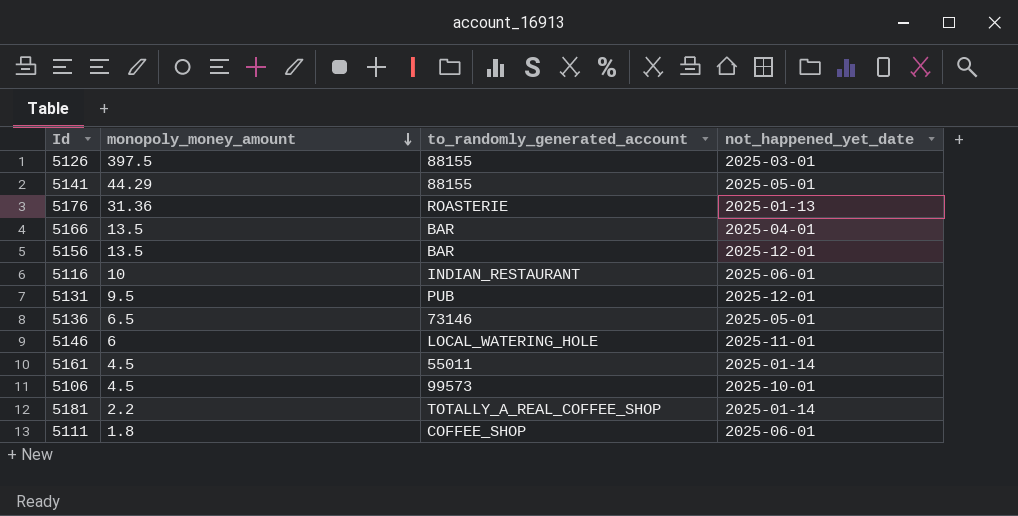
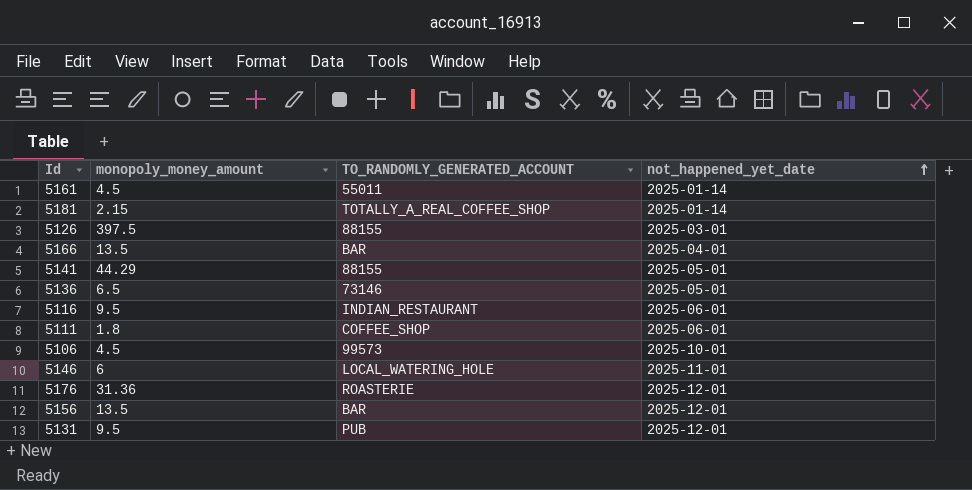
row order: monopoly_money_amount descending -> not_happened_yet_date ascending
column name: to_randomly_generated_account -> TO_RANDOMLY_GENERATED_ACCOUNT
5181 | monopoly_money_amount: 2.2 -> 2.15
5116 | monopoly_money_amount: 10 -> 9.5
5176 | not_happened_yet_date: 2025-01-13 -> 2025-12-01

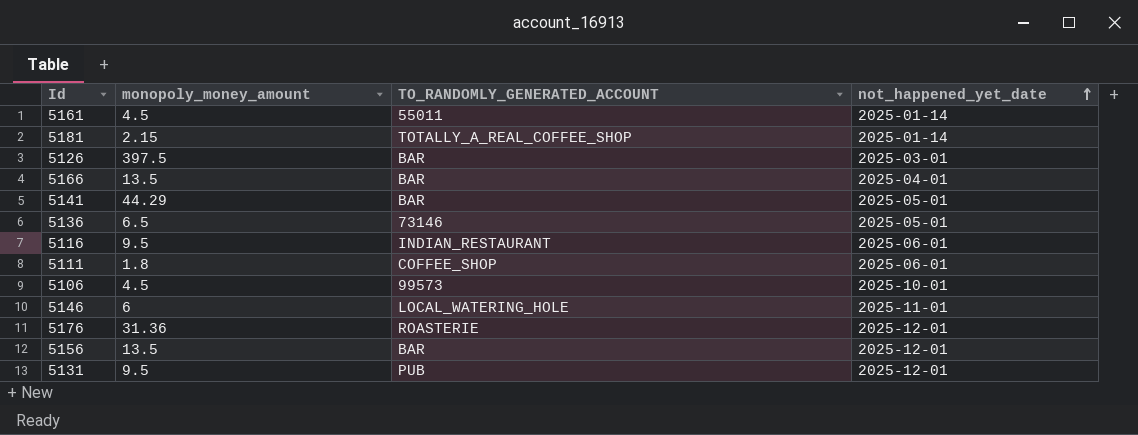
5126 | TO_RANDOMLY_GENERATED_ACCOUNT: 88155 -> BAR
5141 | TO_RANDOMLY_GENERATED_ACCOUNT: 88155 -> BAR

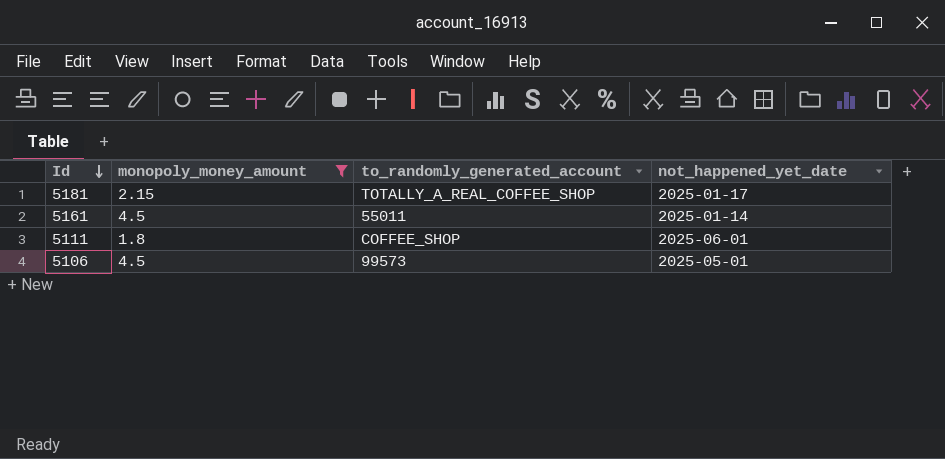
filter: none -> monopoly_money_amount <= 4.5
row order: not_happened_yet_date ascending -> Id descending
column name: TO_RANDOMLY_GENERATED_ACCOUNT -> to_randomly_generated_account
5181 | not_happened_yet_date: 2025-01-14 -> 2025-01-17
5106 | not_happened_yet_date: 2025-10-01 -> 2025-05-01

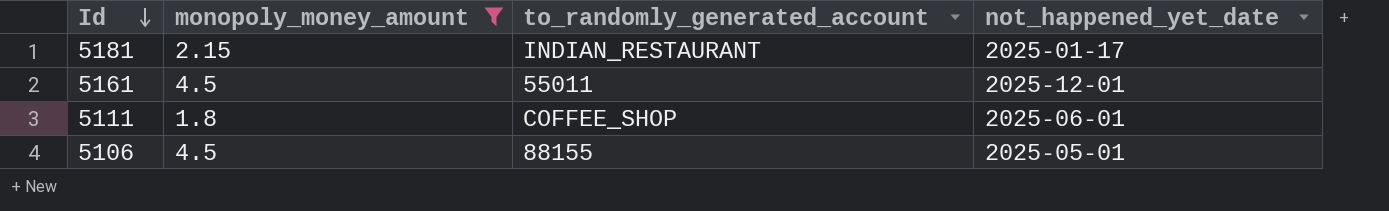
5181 | to_randomly_generated_account: TOTALLY_A_REAL_COFFEE_SHOP -> INDIAN_RESTAURANT
5161 | not_happened_yet_date: 2025-01-14 -> 2025-12-01
5106 | to_randomly_generated_account: 99573 -> 88155

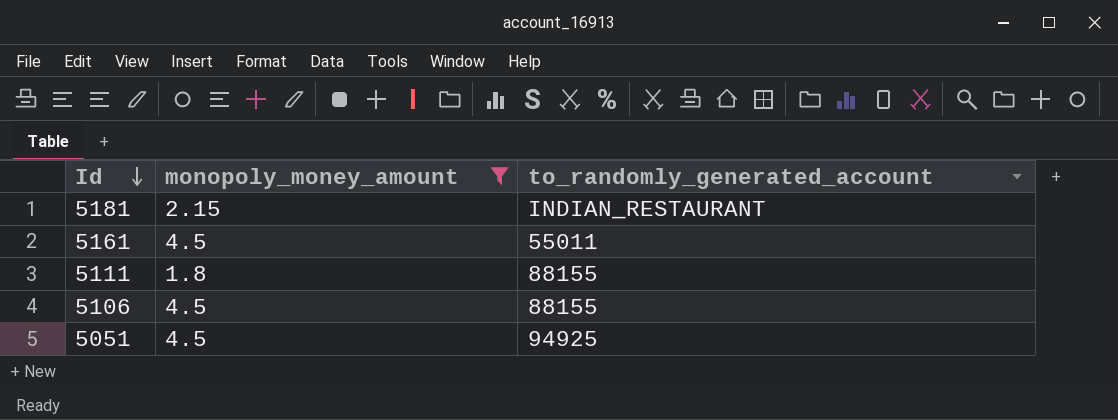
column not_happened_yet_date | position: 4 -> none
5111 | to_randomly_generated_account: COFFEE_SHOP -> 88155
row 5051: none -> 4.5 | 94925

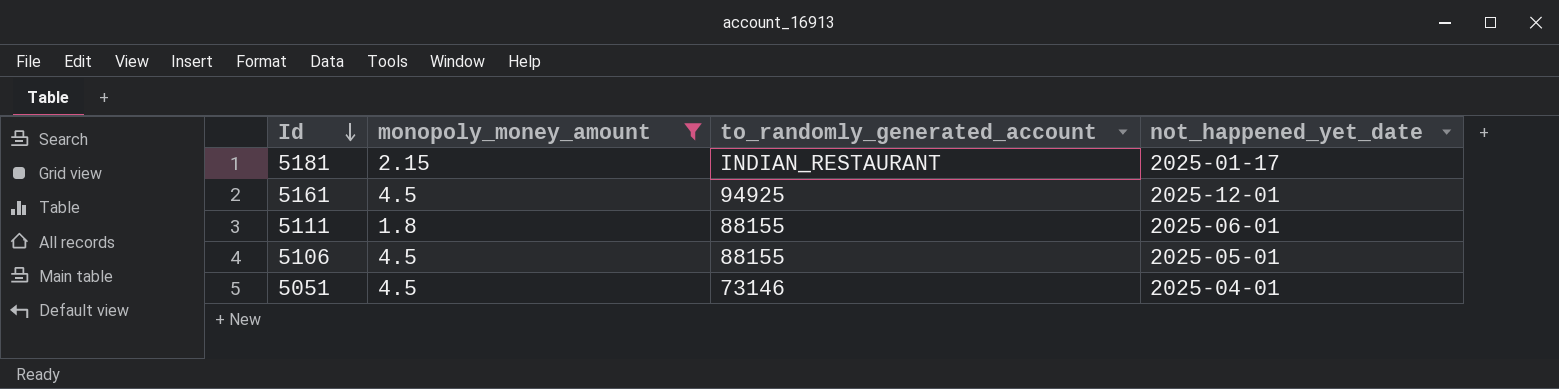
column not_happened_yet_date | position: none -> 4
5161 | to_randomly_generated_account: 55011 -> 94925
5051 | to_randomly_generated_account: 94925 -> 73146

